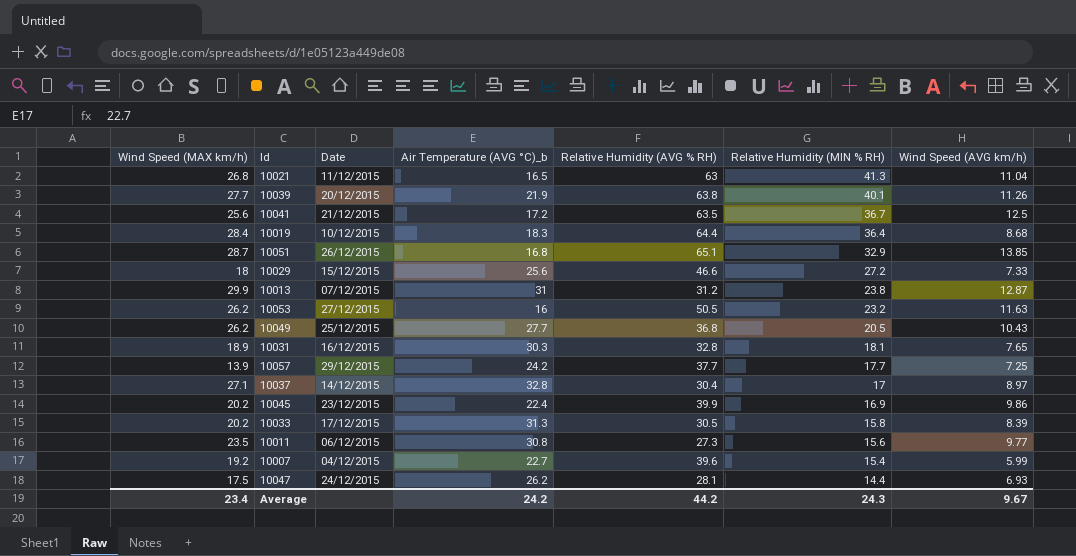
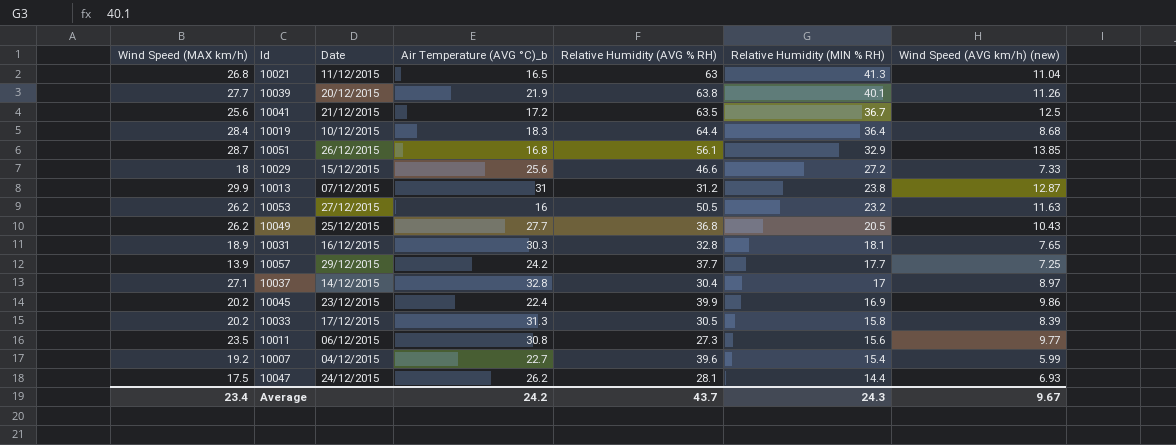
column name: Wind Speed (AVG km/h) -> Wind Speed (AVG km/h) (new)
10051 | Relative Humidity (AVG % RH): 65.1 -> 56.1
Average | Relative Humidity (AVG % RH): 44.2 -> 43.7

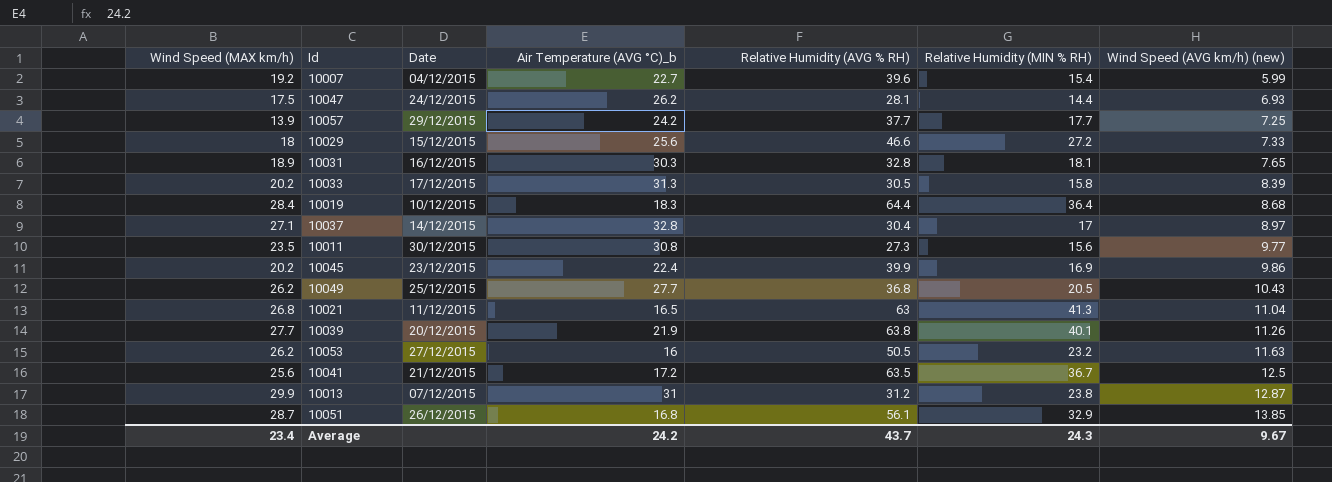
row order: Relative Humidity (MIN % RH) descending -> Wind Speed (AVG km/h) (new) ascending
10011 | Date: 06/12/2015 -> 30/12/2015

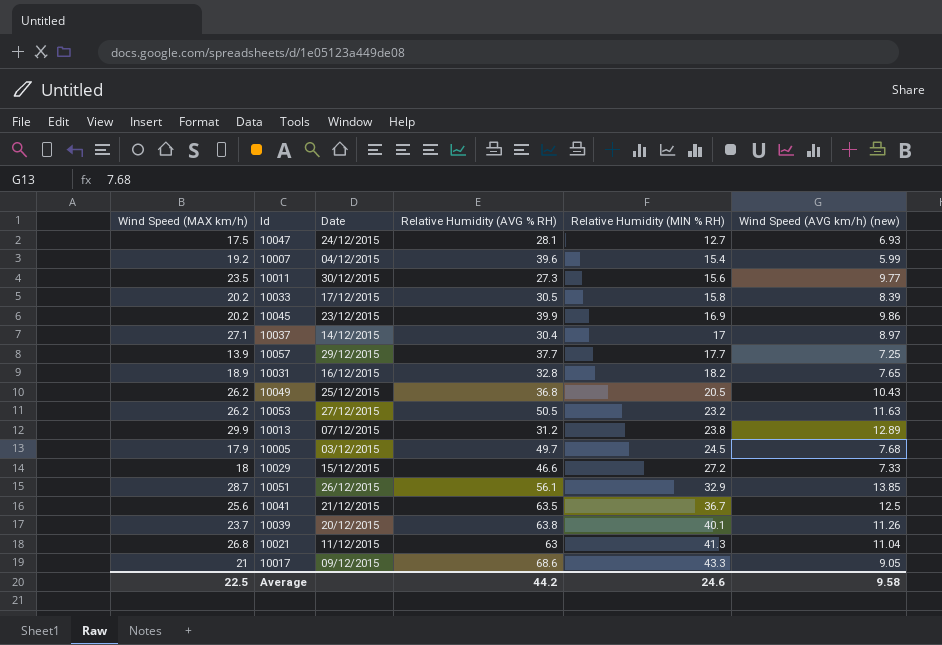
row order: Wind Speed (AVG km/h) (new) ascending -> Relative Humidity (MIN % RH) ascending
column Air Temperature (AVG °C)_b | position: 4 -> none
row 10019: 28.4 | 10/12/2015 | 18.3 | 64.4 | 36.4 | 8.68 -> none
10047 | Relative Humidity (MIN % RH): 14.4 -> 12.7
10031 | Relative Humidity (MIN % RH): 18.1 -> 18.2
10013 | Wind Speed (AVG km/h) (new): 12.87 -> 12.89
row 10005: none -> 17.9 | 03/12/2015 | 49.7 | 24.5 | 7.68
10039 | Wind Speed (MAX km/h): 27.7 -> 23.7
row 10017: none -> 21 | 09/12/2015 | 68.6 | 43.3 | 9.05
Average | Wind Speed (MAX km/h): 23.4 -> 22.5
Average | Relative Humidity (AVG % RH): 43.7 -> 44.2
Average | Relative Humidity (MIN % RH): 24.3 -> 24.6
Average | Wind Speed (AVG km/h) (new): 9.67 -> 9.58

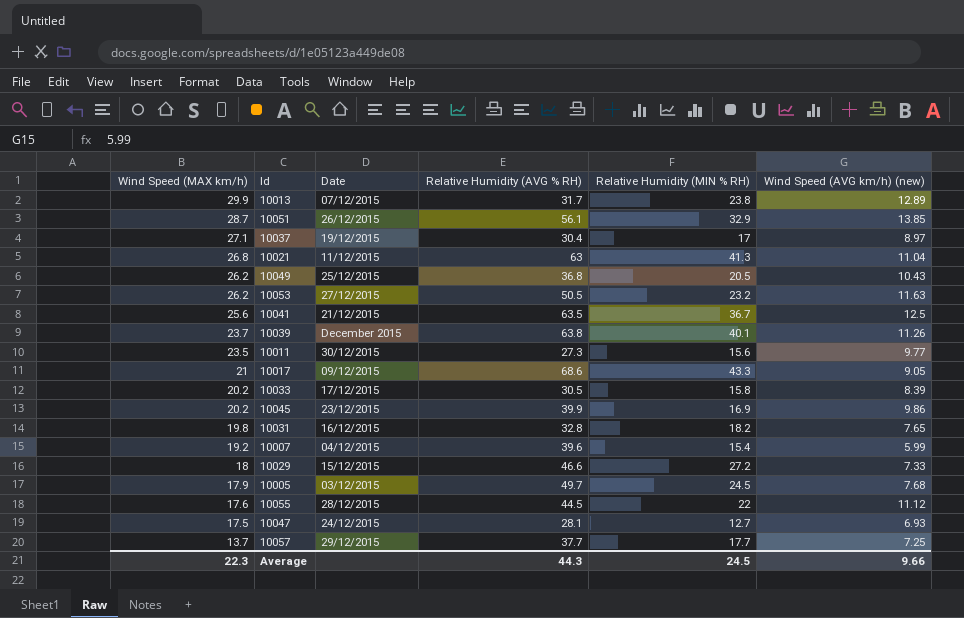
row order: Relative Humidity (MIN % RH) ascending -> Wind Speed (MAX km/h) descending
10013 | Relative Humidity (AVG % RH): 31.2 -> 31.7
10037 | Date: 14/12/2015 -> 19/12/2015
10039 | Date: 20/12/2015 -> December 2015
10031 | Wind Speed (MAX km/h): 18.9 -> 19.8
row 10055: none -> 17.6 | 28/12/2015 | 44.5 | 22 | 11.12
10057 | Wind Speed (MAX km/h): 13.9 -> 13.7
Average | Wind Speed (MAX km/h): 22.5 -> 22.3
Average | Relative Humidity (AVG % RH): 44.2 -> 44.3
Average | Relative Humidity (MIN % RH): 24.6 -> 24.5
Average | Wind Speed (AVG km/h) (new): 9.58 -> 9.66

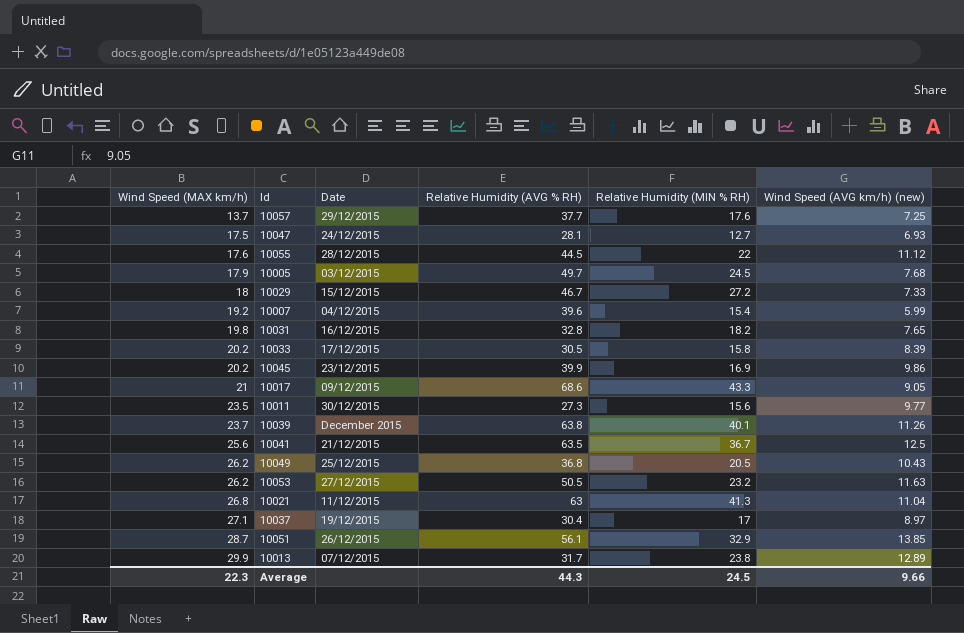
row order: Wind Speed (MAX km/h) descending -> Wind Speed (MAX km/h) ascending
10057 | Relative Humidity (MIN % RH): 17.7 -> 17.6
10029 | Relative Humidity (AVG % RH): 46.6 -> 46.7

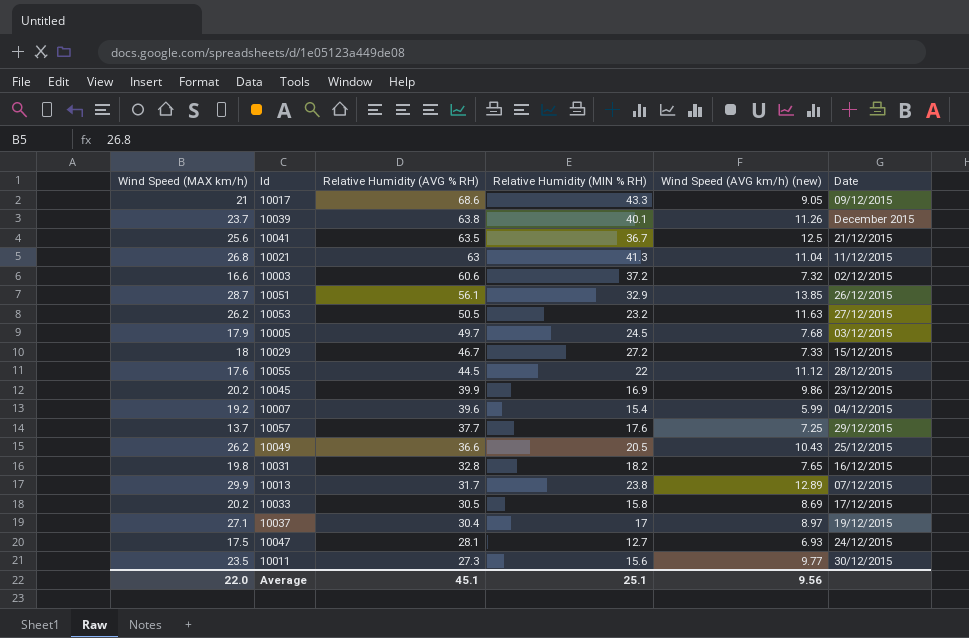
row order: Wind Speed (MAX km/h) ascending -> Relative Humidity (AVG % RH) descending
column Date | position: 3 -> 6
row 10003: none -> 16.6 | 60.6 | 37.2 | 7.32 | 02/12/2015
10049 | Relative Humidity (AVG % RH): 36.8 -> 36.6
10033 | Wind Speed (AVG km/h) (new): 8.39 -> 8.69
Average | Wind Speed (MAX km/h): 22.3 -> 22.0
Average | Relative Humidity (AVG % RH): 44.3 -> 45.1
Average | Relative Humidity (MIN % RH): 24.5 -> 25.1
Average | Wind Speed (AVG km/h) (new): 9.66 -> 9.56

